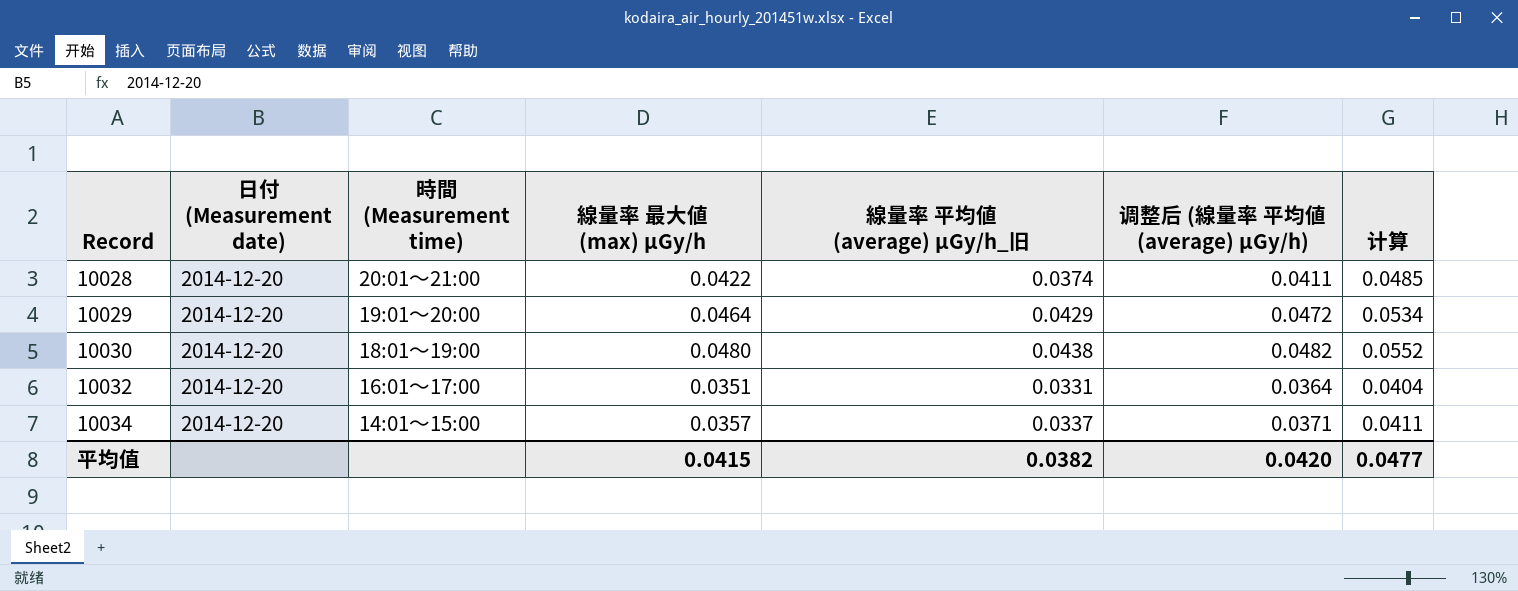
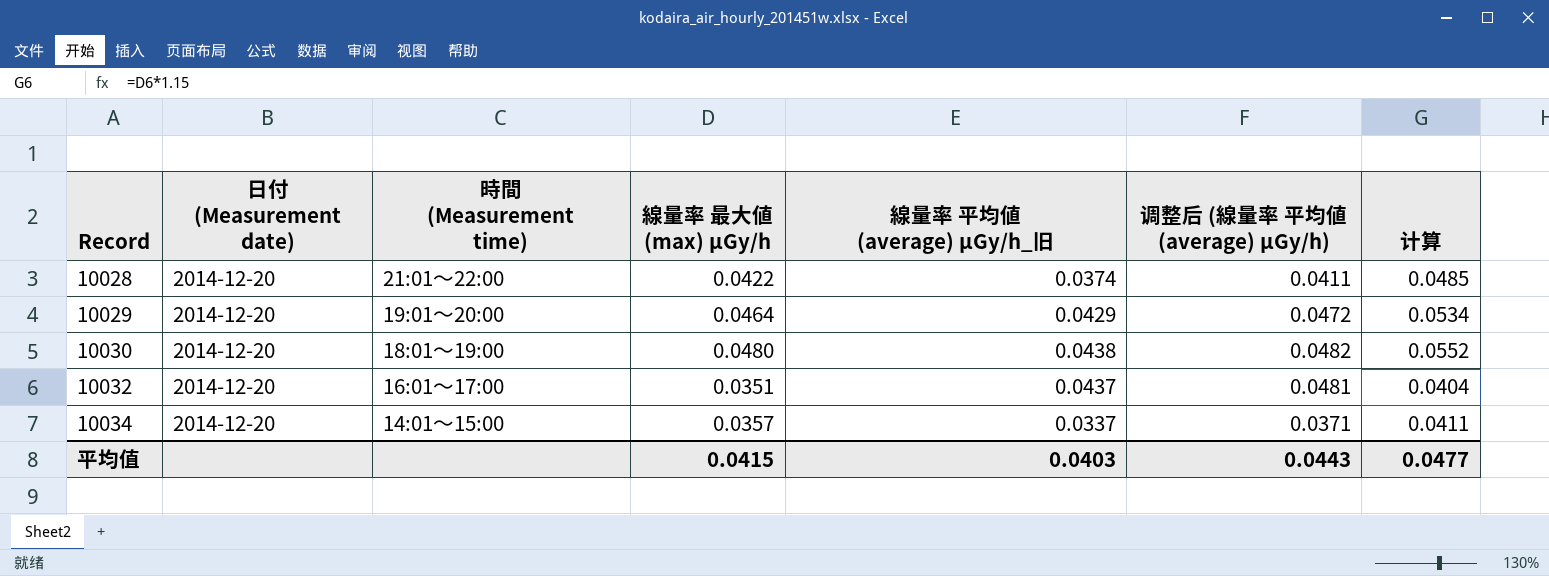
10028 | 時間 (Measurement time): 20:01～21:00 -> 21:01～22:00
10032 | 線量率 平均値 (average) μGy/h_旧: 0.0331 -> 0.0437
10032 | 调整后 (線量率 平均値 (average) μGy/h): 0.0364 -> 0.0481
平均值 | 線量率 平均値 (average) μGy/h_旧: 0.0382 -> 0.0403
平均值 | 调整后 (線量率 平均値 (average) μGy/h): 0.0420 -> 0.0443

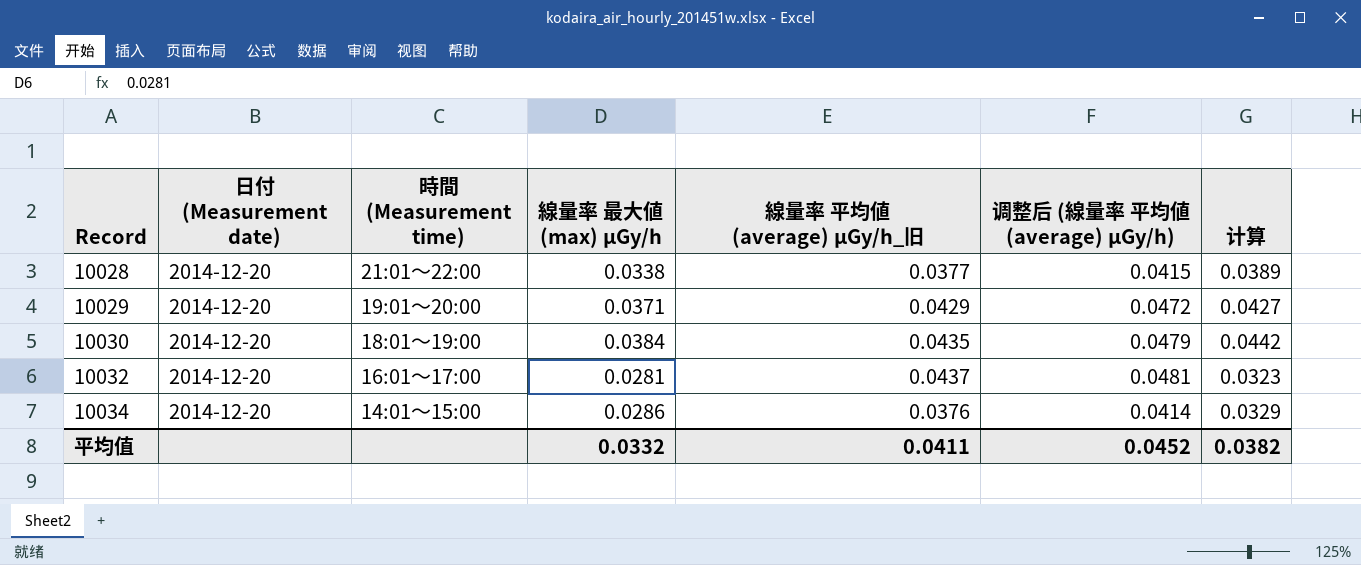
10028 | 線量率 最大値 (max) μGy/h: 0.0422 -> 0.0338
10028 | 線量率 平均値 (average) μGy/h_旧: 0.0374 -> 0.0377
10028 | 调整后 (線量率 平均値 (average) μGy/h): 0.0411 -> 0.0415
10028 | 计算: 0.0485 -> 0.0389
10029 | 線量率 最大値 (max) μGy/h: 0.0464 -> 0.0371
10029 | 计算: 0.0534 -> 0.0427
10030 | 線量率 最大値 (max) μGy/h: 0.0480 -> 0.0384
10030 | 線量率 平均値 (average) μGy/h_旧: 0.0438 -> 0.0435
10030 | 调整后 (線量率 平均値 (average) μGy/h): 0.0482 -> 0.0479
10030 | 计算: 0.0552 -> 0.0442
10032 | 線量率 最大値 (max) μGy/h: 0.0351 -> 0.0281
10032 | 计算: 0.0404 -> 0.0323
10034 | 線量率 最大値 (max) μGy/h: 0.0357 -> 0.0286
10034 | 線量率 平均値 (average) μGy/h_旧: 0.0337 -> 0.0376
10034 | 调整后 (線量率 平均値 (average) μGy/h): 0.0371 -> 0.0414
10034 | 计算: 0.0411 -> 0.0329
平均值 | 線量率 最大値 (max) μGy/h: 0.0415 -> 0.0332
平均值 | 線量率 平均値 (average) μGy/h_旧: 0.0403 -> 0.0411
平均值 | 调整后 (線量率 平均値 (average) μGy/h): 0.0443 -> 0.0452
平均值 | 计算: 0.0477 -> 0.0382

